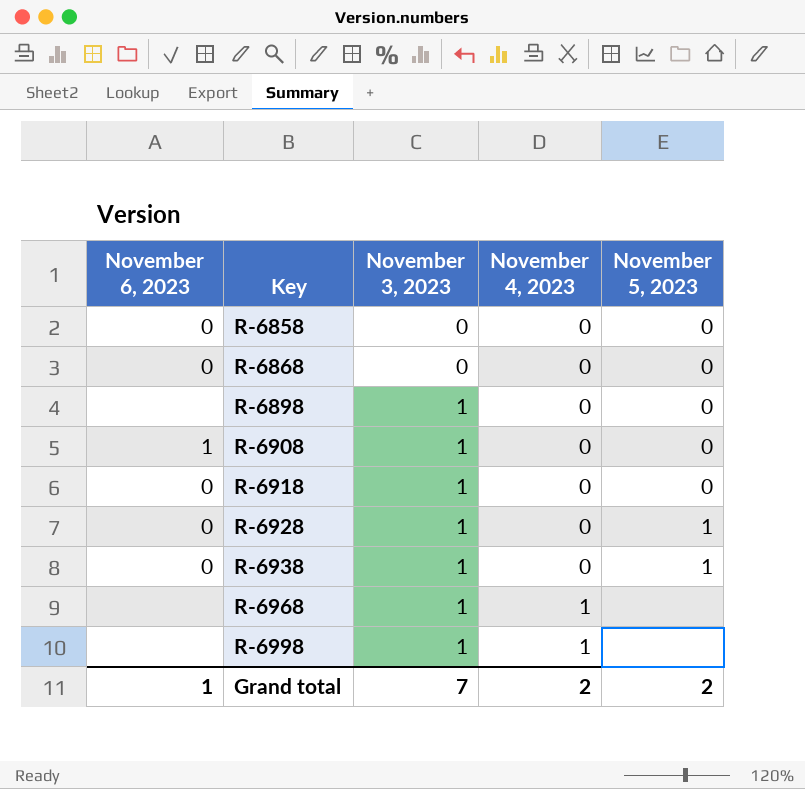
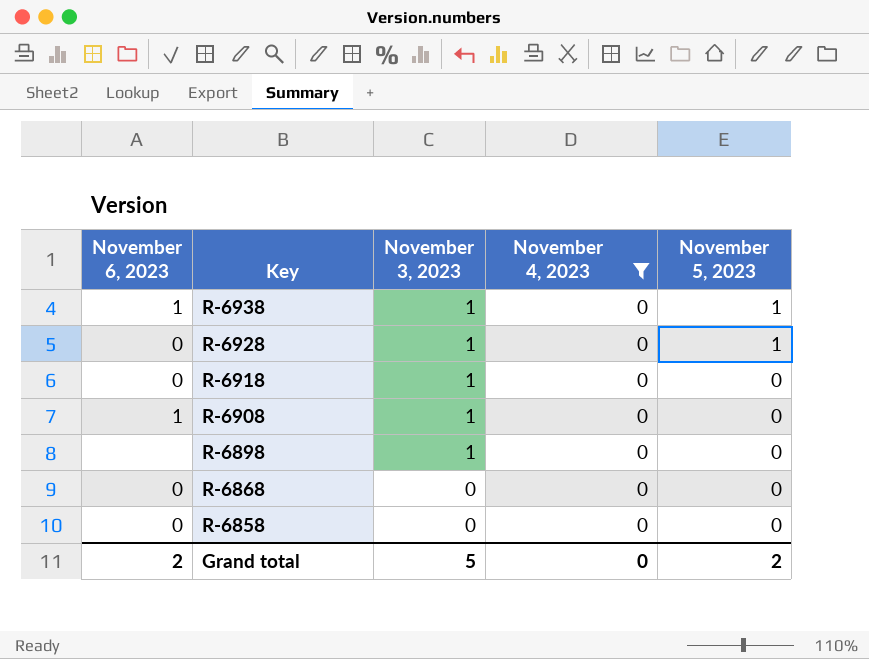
filter: none -> November 4, 2023 = 0
row order: Key ascending -> Key descending
R-6938 | November 6, 2023: 0 -> 1
Grand total | November 6, 2023: 1 -> 2
Grand total | November 3, 2023: 7 -> 5
Grand total | November 4, 2023: 2 -> 0

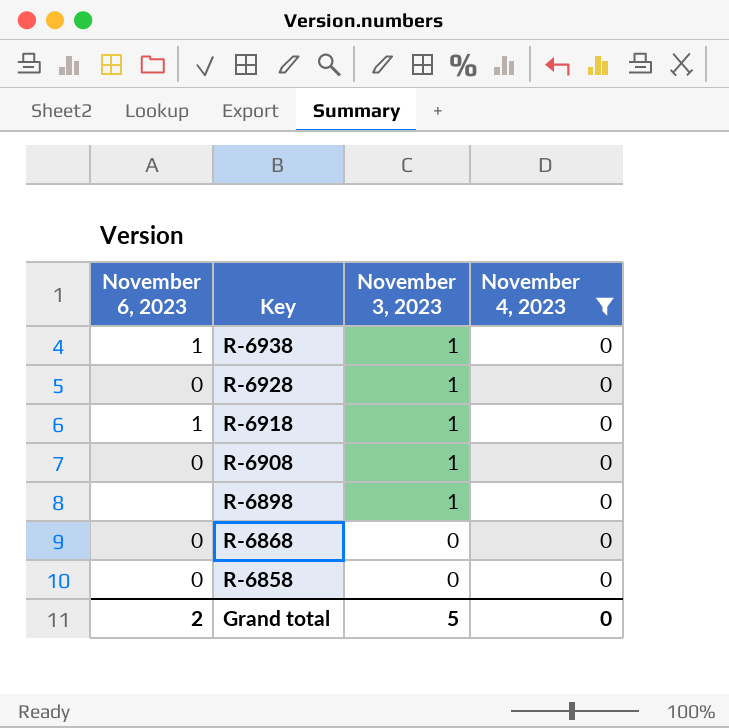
column November 5, 2023 | position: 5 -> none
R-6918 | November 6, 2023: 0 -> 1
R-6908 | November 6, 2023: 1 -> 0

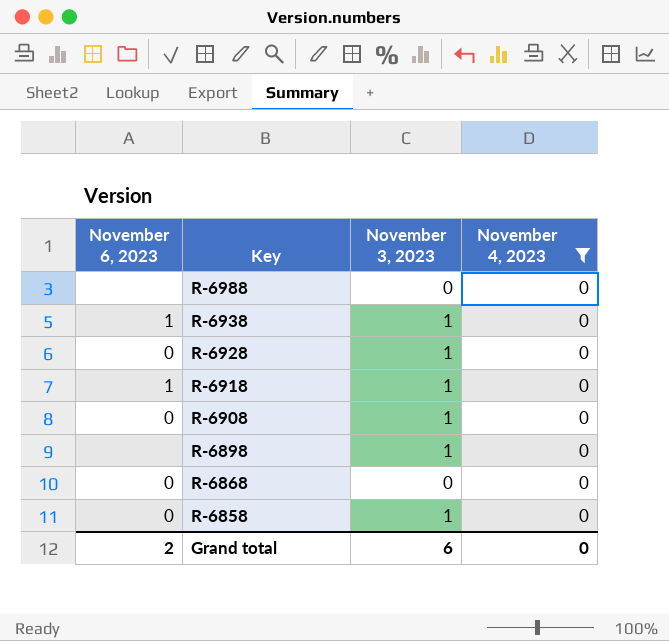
row R-6988: none -> none | 0 | 0
R-6858 | November 3, 2023: 0 -> 1
Grand total | November 3, 2023: 5 -> 6

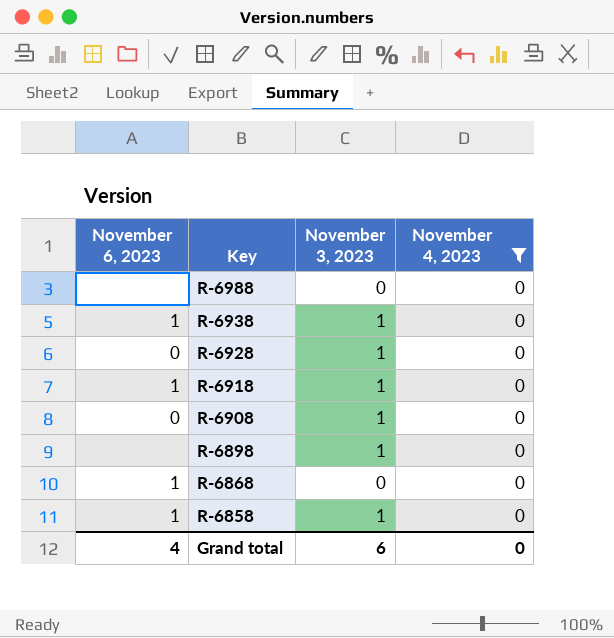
R-6868 | November 6, 2023: 0 -> 1
R-6858 | November 6, 2023: 0 -> 1
Grand total | November 6, 2023: 2 -> 4

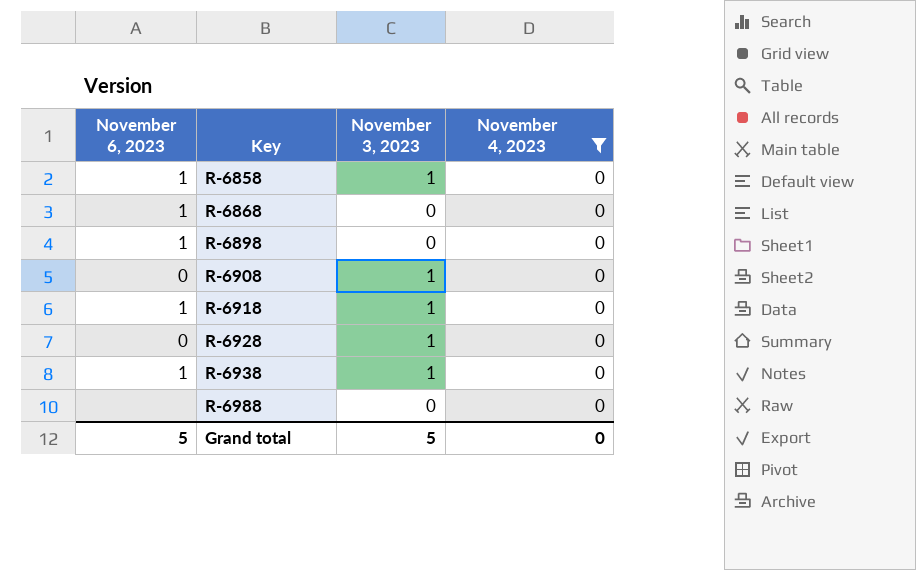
row order: Key descending -> Key ascending
R-6898 | November 6, 2023: none -> 1
R-6898 | November 3, 2023: 1 -> 0
Grand total | November 6, 2023: 4 -> 5
Grand total | November 3, 2023: 6 -> 5

